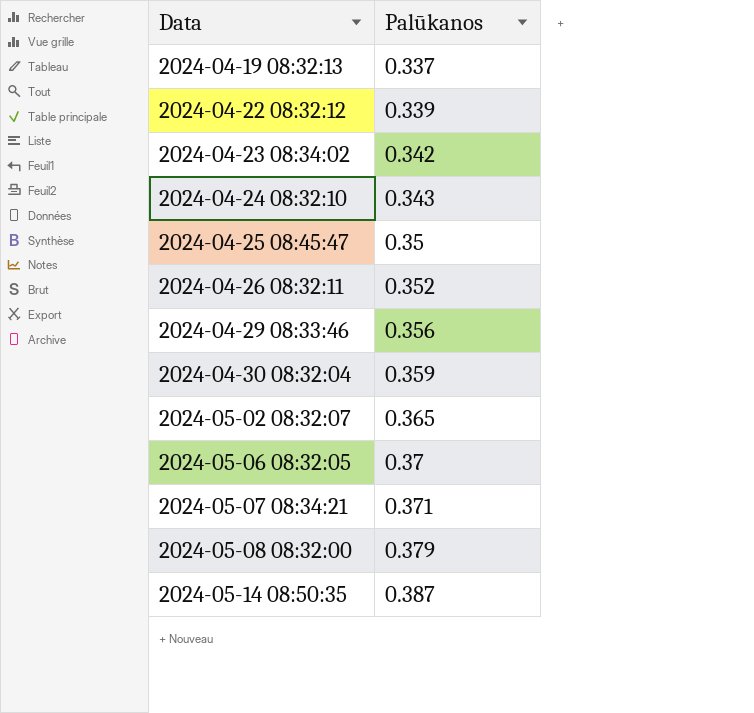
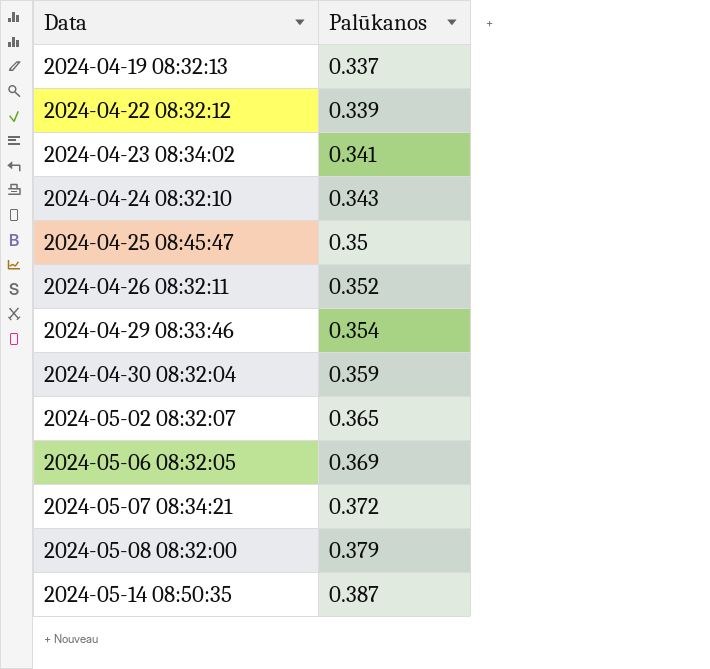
2024-04-23 08:34:02 | Palūkanos: 0.342 -> 0.341
2024-04-29 08:33:46 | Palūkanos: 0.356 -> 0.354
2024-05-06 08:32:05 | Palūkanos: 0.37 -> 0.369
2024-05-07 08:34:21 | Palūkanos: 0.371 -> 0.372

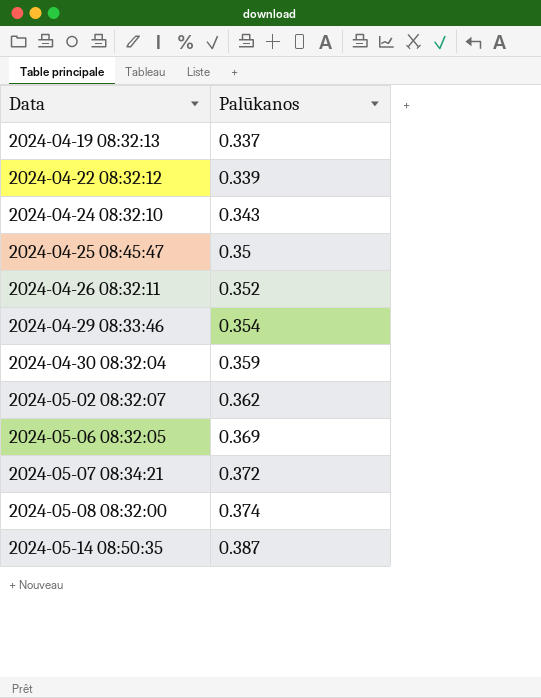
row 2024-04-23 08:34:02: 0.341 -> none
2024-05-02 08:32:07 | Palūkanos: 0.365 -> 0.362
2024-05-08 08:32:00 | Palūkanos: 0.379 -> 0.374

